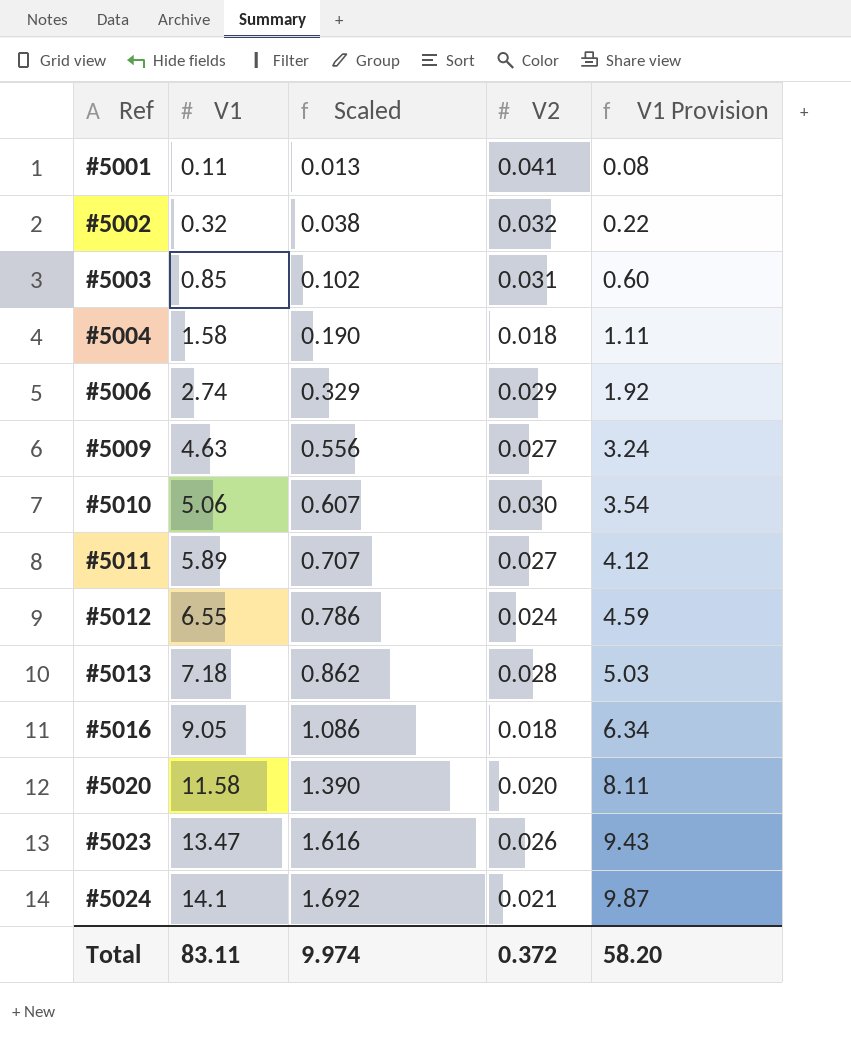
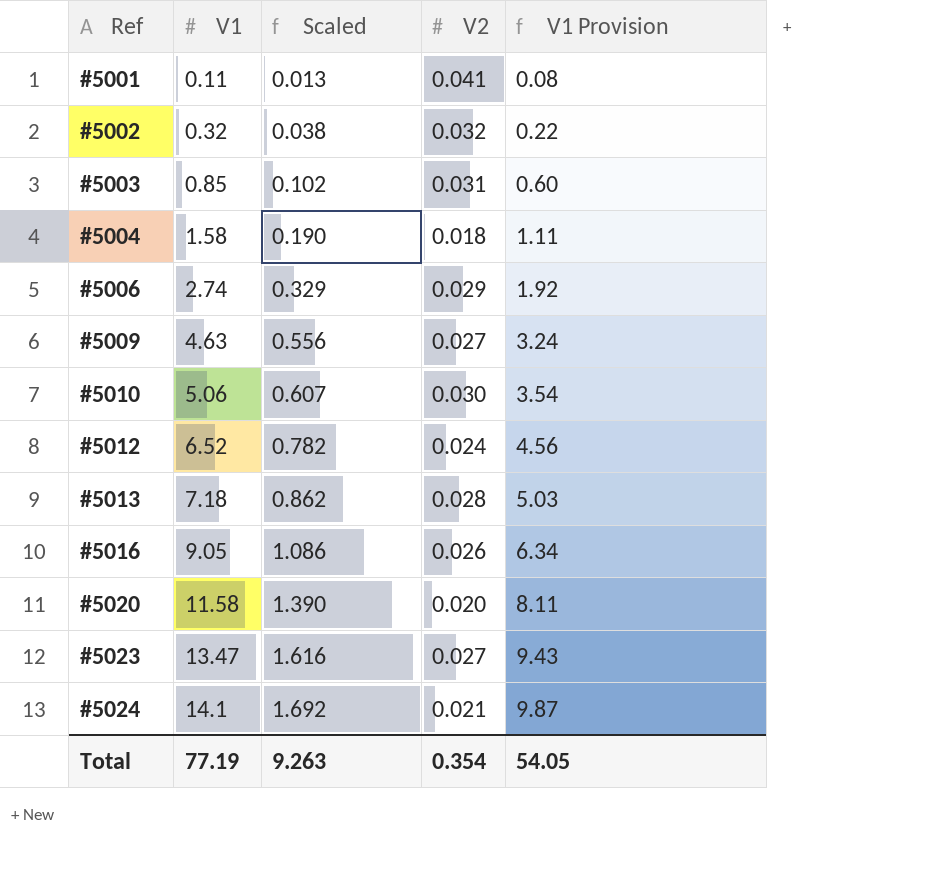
row #5011: 5.89 | 0.707 | 0.027 | 4.12 -> none
#5012 | V1: 6.55 -> 6.52
#5012 | Scaled: 0.786 -> 0.782
#5012 | V1 Provision: 4.59 -> 4.56
#5016 | V2: 0.018 -> 0.026
#5023 | V2: 0.026 -> 0.027
Total | V1: 83.11 -> 77.19
Total | Scaled: 9.974 -> 9.263
Total | V2: 0.372 -> 0.354
Total | V1 Provision: 58.20 -> 54.05

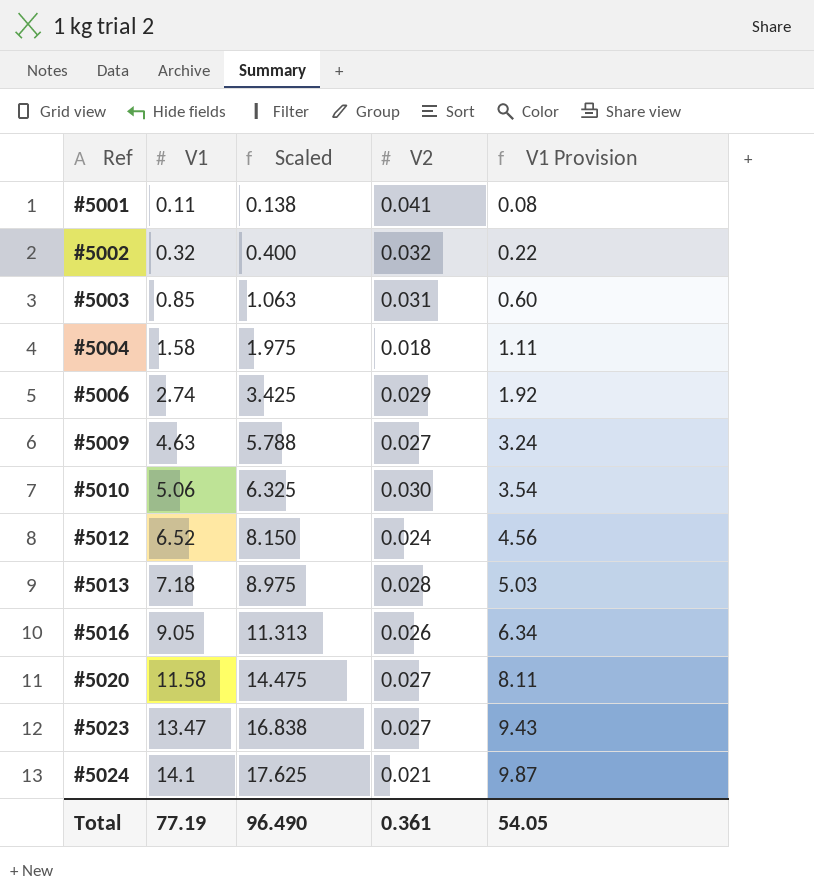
column Scaled | formula: [V1] * 0.12 -> [V1] * 1.25
#5020 | V2: 0.020 -> 0.027
Total | Scaled: 9.263 -> 96.490
Total | V2: 0.354 -> 0.361

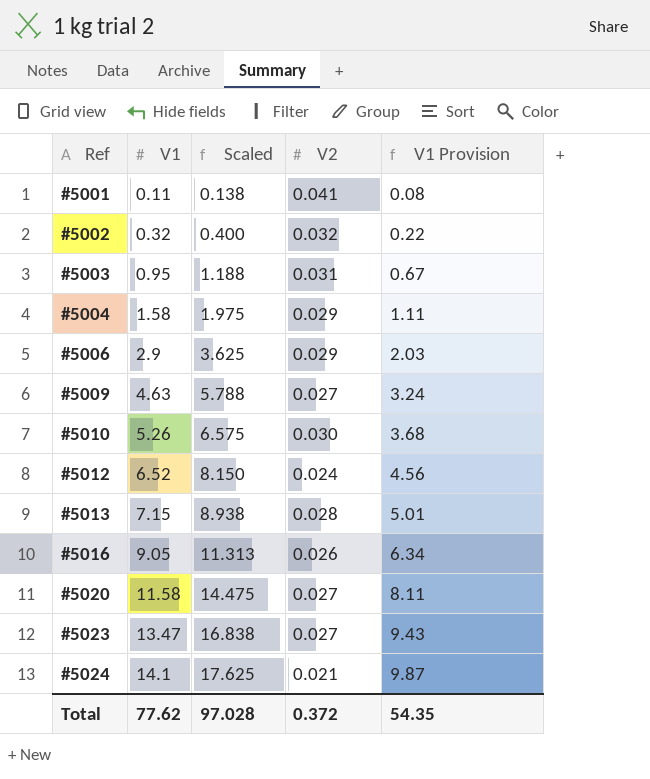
#5003 | V1: 0.85 -> 0.95
#5003 | Scaled: 1.063 -> 1.188
#5003 | V1 Provision: 0.60 -> 0.67
#5004 | V2: 0.018 -> 0.029
#5006 | V1: 2.74 -> 2.9
#5006 | Scaled: 3.425 -> 3.625
#5006 | V1 Provision: 1.92 -> 2.03
#5010 | V1: 5.06 -> 5.26
#5010 | Scaled: 6.325 -> 6.575
#5010 | V1 Provision: 3.54 -> 3.68
#5013 | V1: 7.18 -> 7.15
#5013 | Scaled: 8.975 -> 8.938
#5013 | V1 Provision: 5.03 -> 5.01
Total | V1: 77.19 -> 77.62
Total | Scaled: 96.490 -> 97.028
Total | V2: 0.361 -> 0.372
Total | V1 Provision: 54.05 -> 54.35

